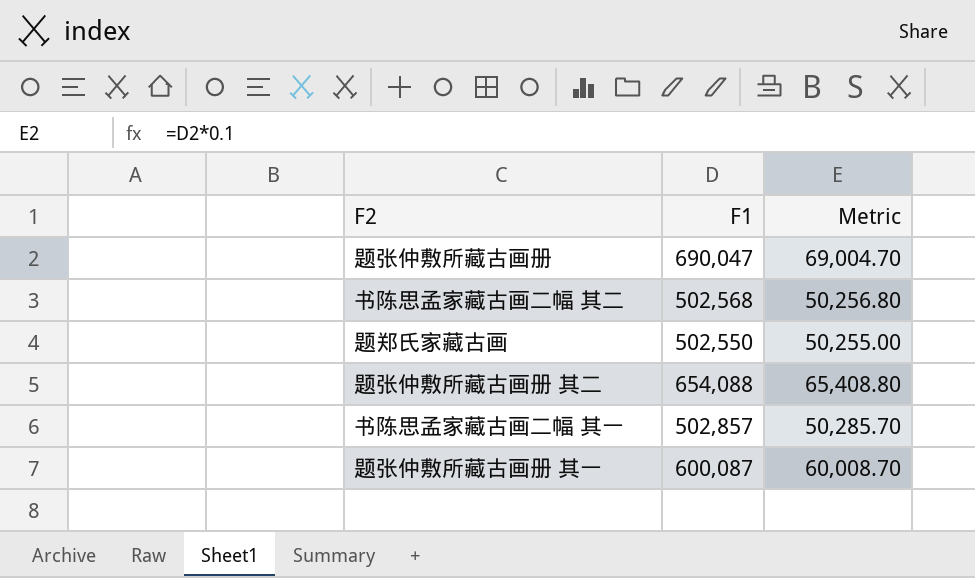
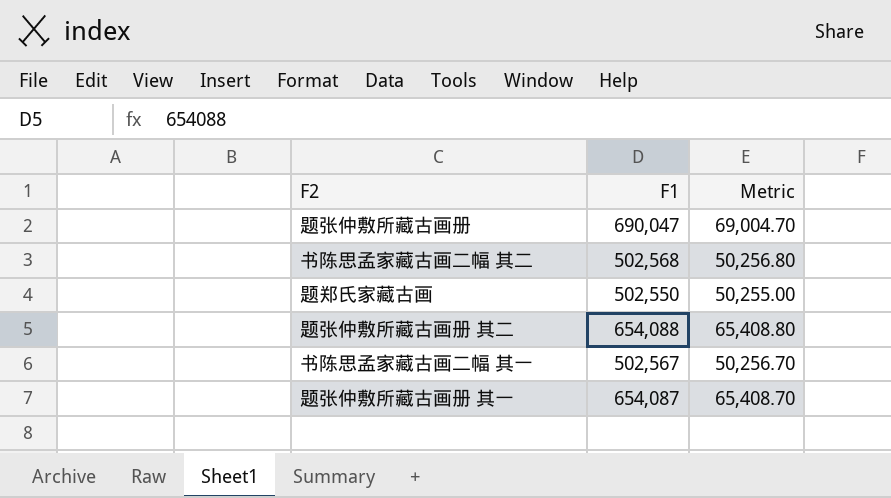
书陈思孟家藏古画二幅 其一 | F1: 502,857 -> 502,567
书陈思孟家藏古画二幅 其一 | Metric: 50,285.70 -> 50,256.70
题张仲敷所藏古画册 其一 | F1: 600,087 -> 654,087
题张仲敷所藏古画册 其一 | Metric: 60,008.70 -> 65,408.70

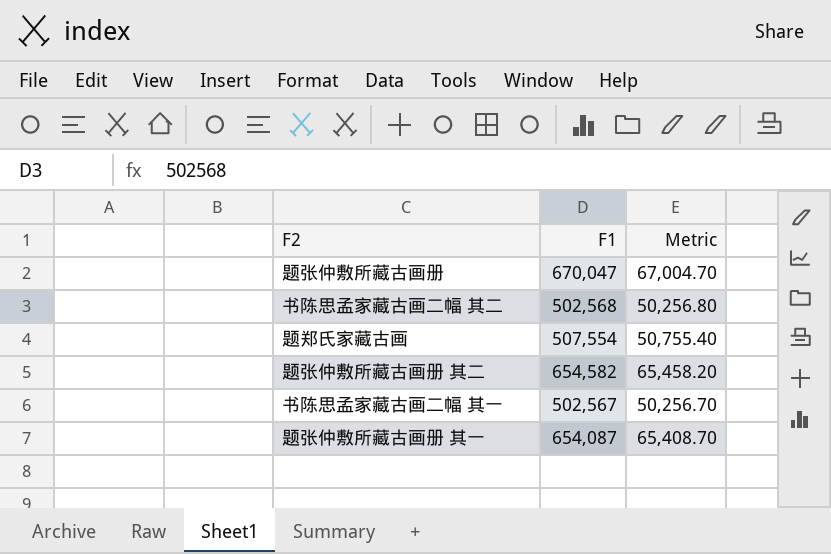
题张仲敷所藏古画册 | F1: 690,047 -> 670,047
题张仲敷所藏古画册 | Metric: 69,004.70 -> 67,004.70
题郑氏家藏古画 | F1: 502,550 -> 507,554
题郑氏家藏古画 | Metric: 50,255.00 -> 50,755.40
题张仲敷所藏古画册 其二 | F1: 654,088 -> 654,582
题张仲敷所藏古画册 其二 | Metric: 65,408.80 -> 65,458.20

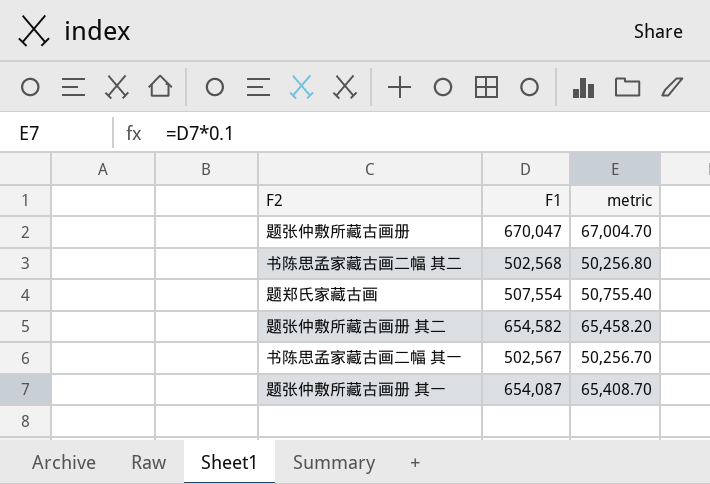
column name: Metric -> metric

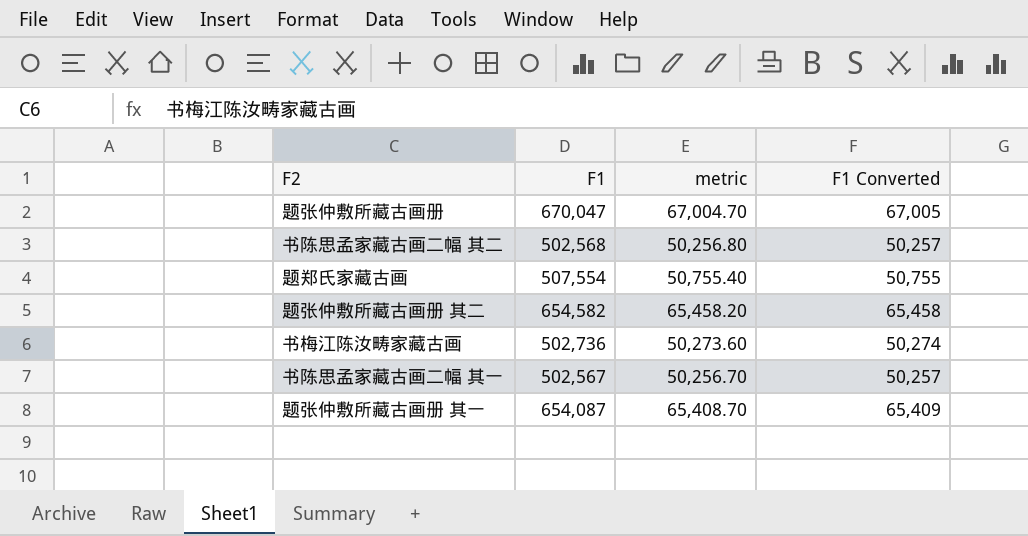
column F1 Converted | formula: none -> [F1] * 0.1
row 书梅江陈汝畴家藏古画: none -> 502,736 | 50,273.60 | 50,274

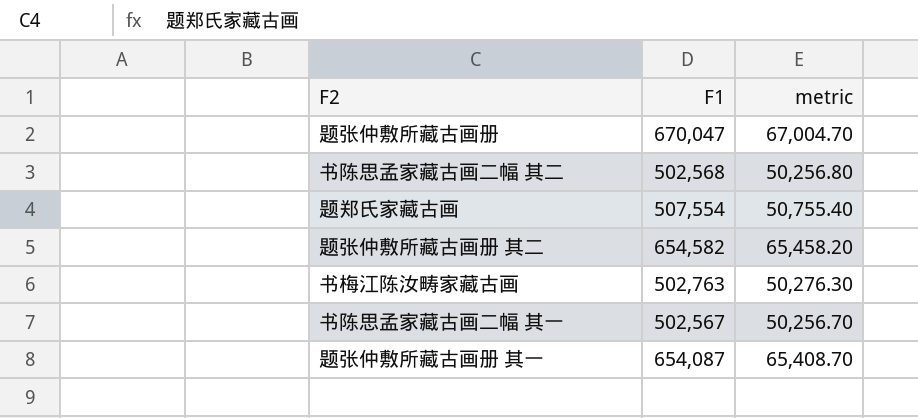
column F1 Converted | formula: [F1] * 0.1 -> none
书梅江陈汝畴家藏古画 | F1: 502,736 -> 502,763
书梅江陈汝畴家藏古画 | metric: 50,273.60 -> 50,276.30

